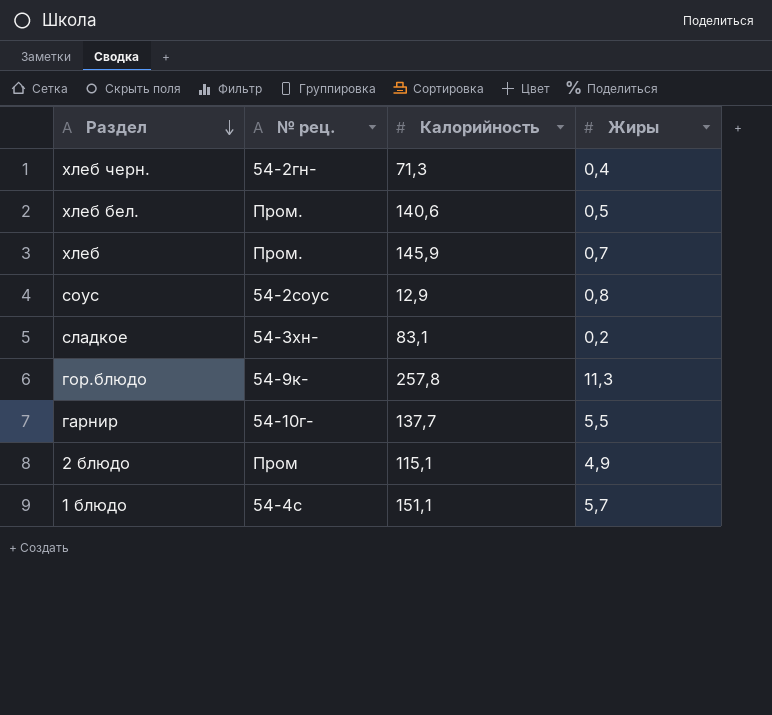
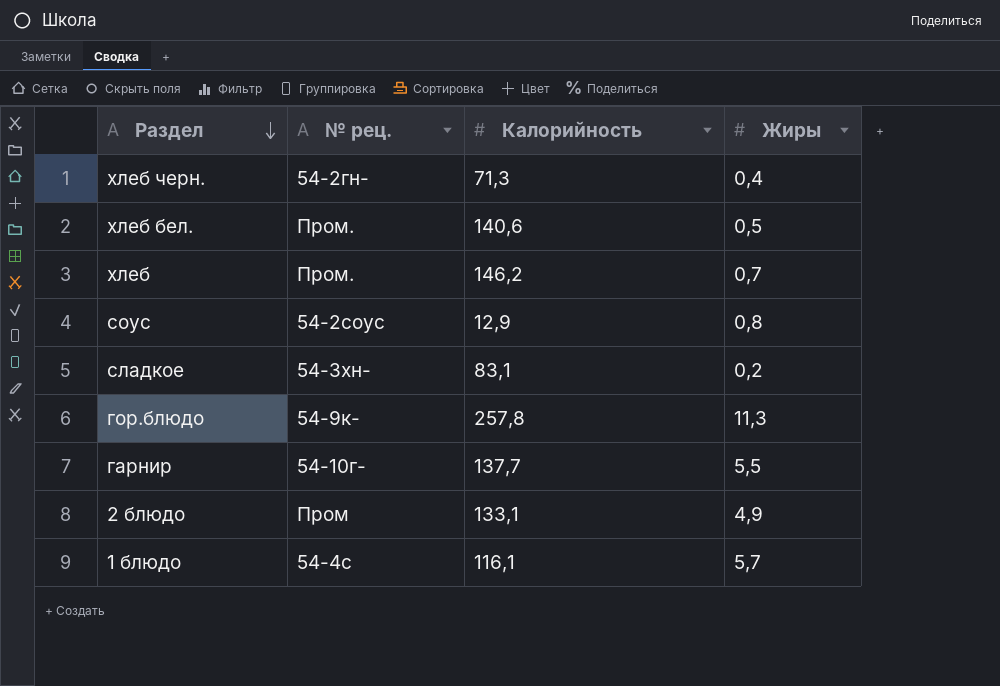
хлеб | Калорийность: 145,9 -> 146,2
2 блюдо | Калорийность: 115,1 -> 133,1
1 блюдо | Калорийность: 151,1 -> 116,1

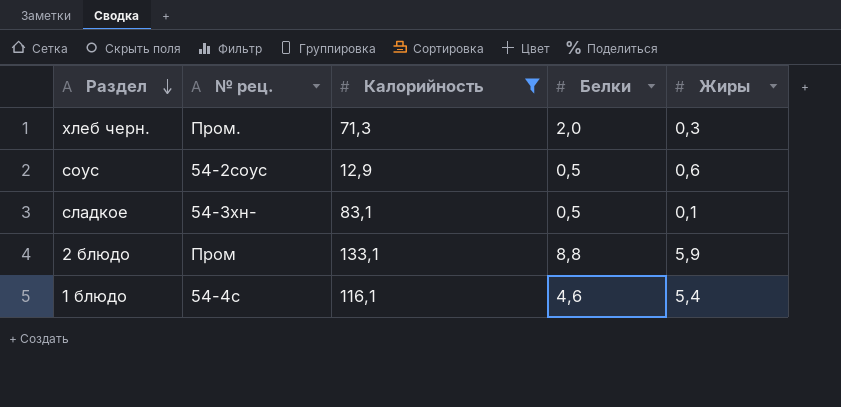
filter: none -> Калорийность <= 133,1
column Белки | position: none -> 4
хлеб черн. | № рец.: 54-2гн- -> Пром.
хлеб черн. | Жиры: 0,4 -> 0,3
соус | Жиры: 0,8 -> 0,6
сладкое | Жиры: 0,2 -> 0,1
2 блюдо | Жиры: 4,9 -> 5,9
1 блюдо | Жиры: 5,7 -> 5,4

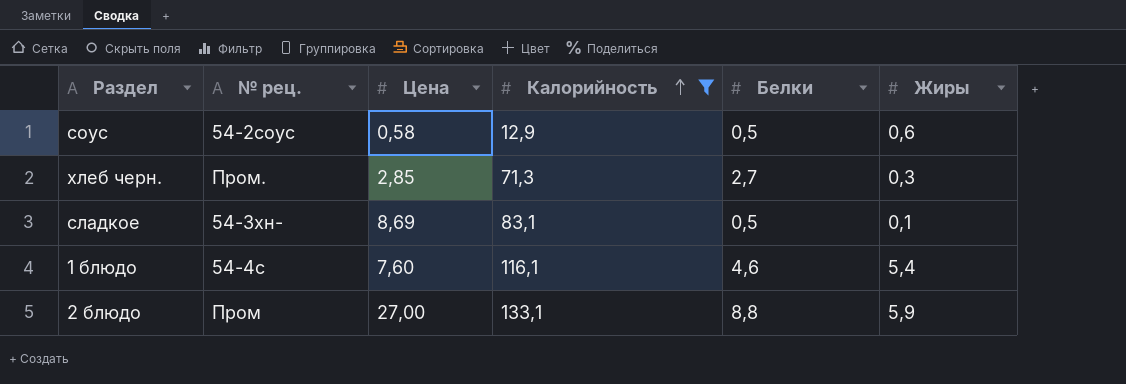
row order: Раздел descending -> Калорийность ascending
column Цена | position: none -> 3
хлеб черн. | Белки: 2,0 -> 2,7

